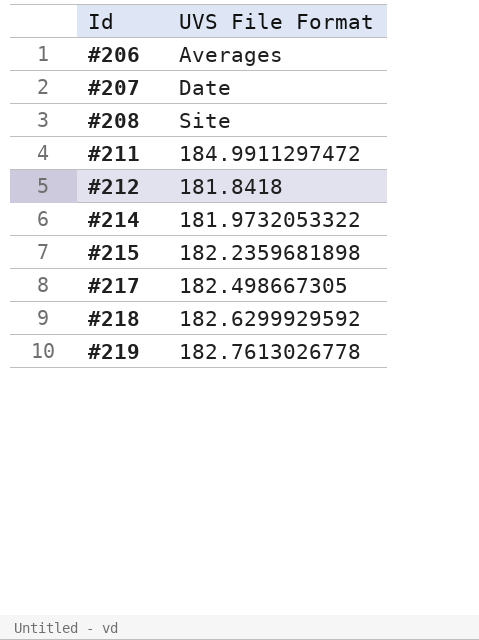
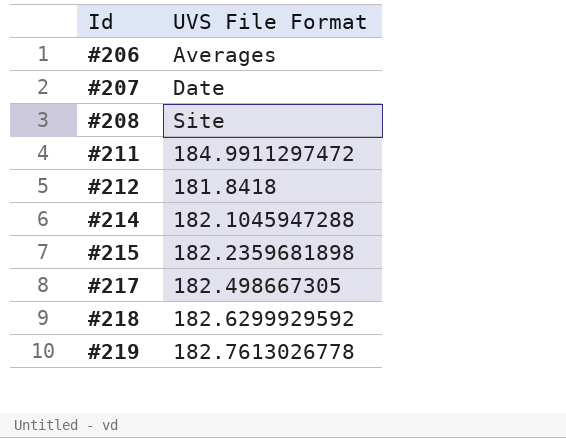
#214 | UVS File Format: 181.9732053322 -> 182.1045947288

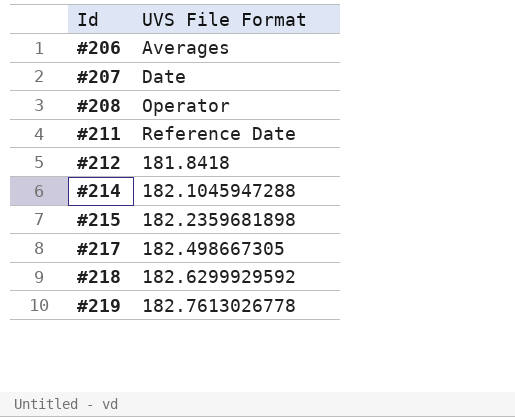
#208 | UVS File Format: Site -> Operator
#211 | UVS File Format: 184.9911297472 -> Reference Date

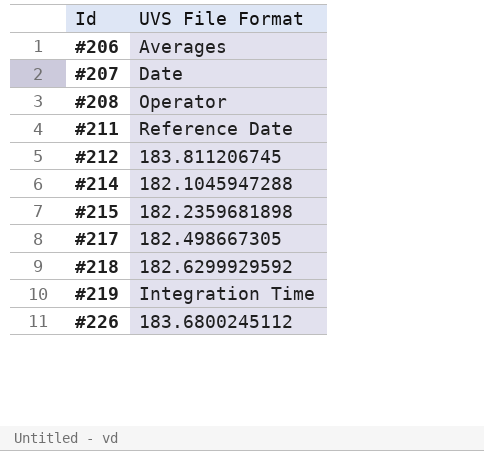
#212 | UVS File Format: 181.8418 -> 183.811206745
#219 | UVS File Format: 182.7613026778 -> Integration Time
row #226: none -> 183.6800245112

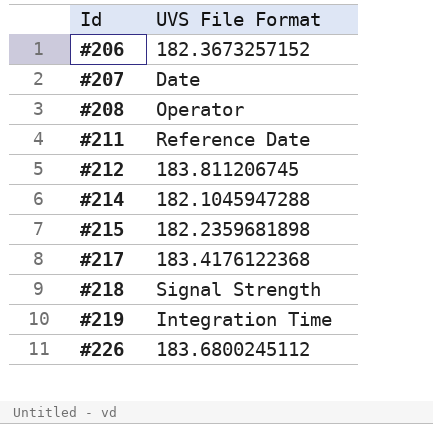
#206 | UVS File Format: Averages -> 182.3673257152
#217 | UVS File Format: 182.498667305 -> 183.4176122368
#218 | UVS File Format: 182.6299929592 -> Signal Strength

